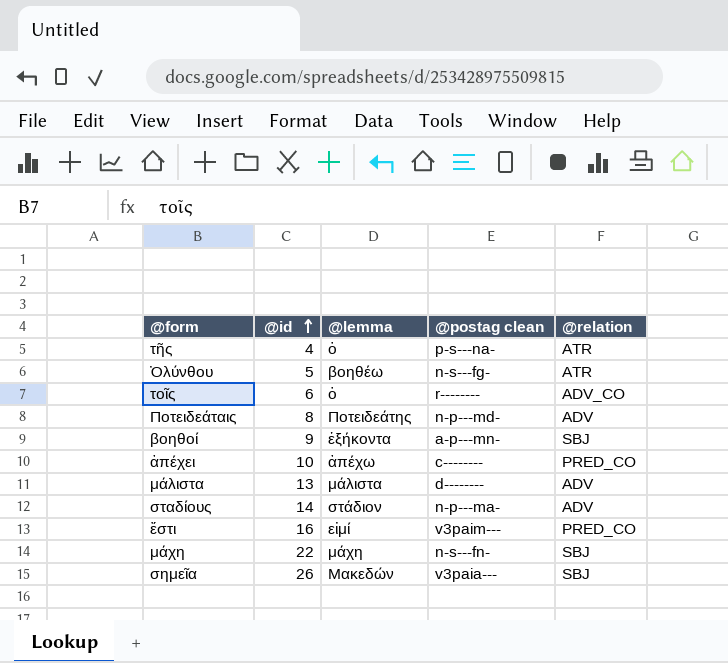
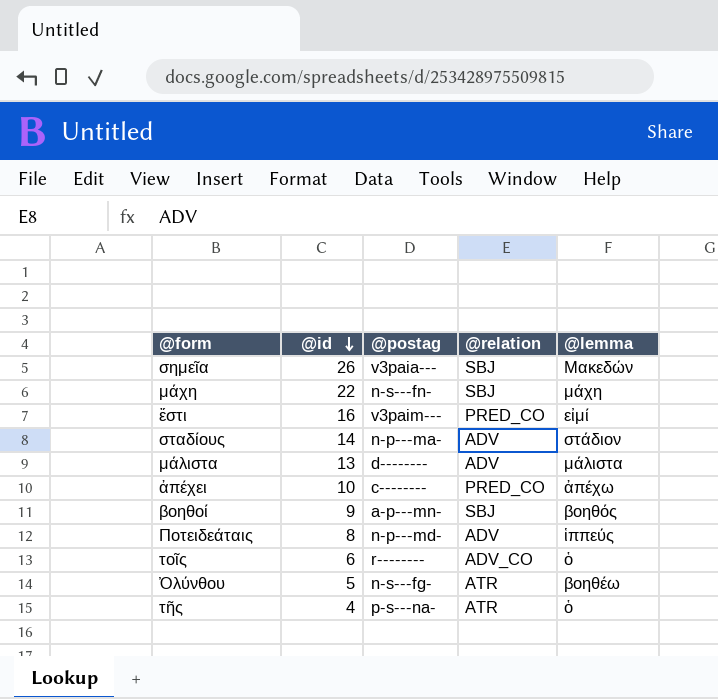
row order: @id ascending -> @id descending
column name: @postag clean -> @postag
column @lemma | position: 3 -> 5
βοηθοί | @lemma: ἑξήκοντα -> βοηθός
Ποτειδεάταις | @lemma: Ποτειδεάτης -> ἱππεύς

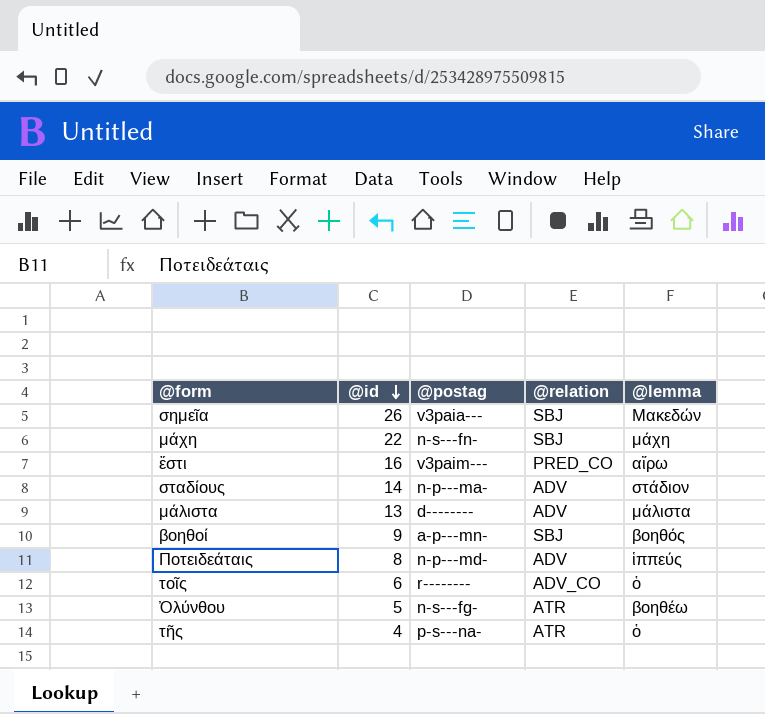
row ἀπέχει: 10 | c-------- | PRED_CO | ἀπέχω -> none
ἔστι | @lemma: εἰμί -> αἴρω

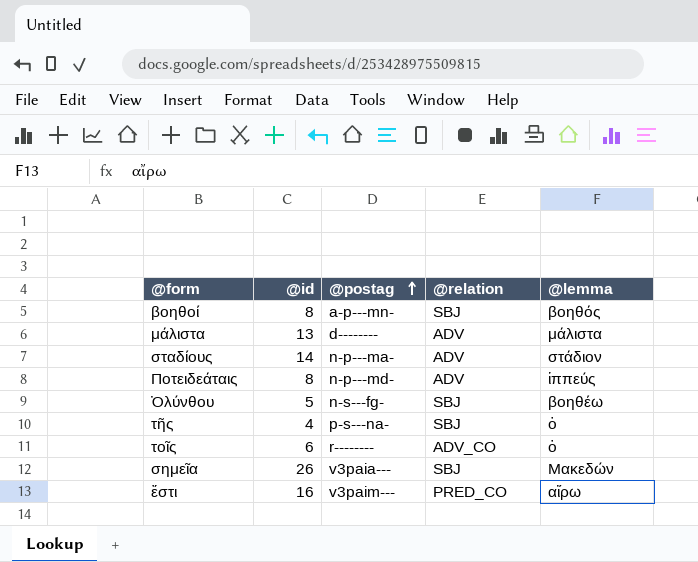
row order: @id descending -> @postag ascending
row μάχη: 22 | n-s---fn- | SBJ | μάχη -> none
βοηθοί | @id: 9 -> 8
Ὀλύνθου | @relation: ATR -> SBJ
τῆς | @relation: ATR -> SBJ

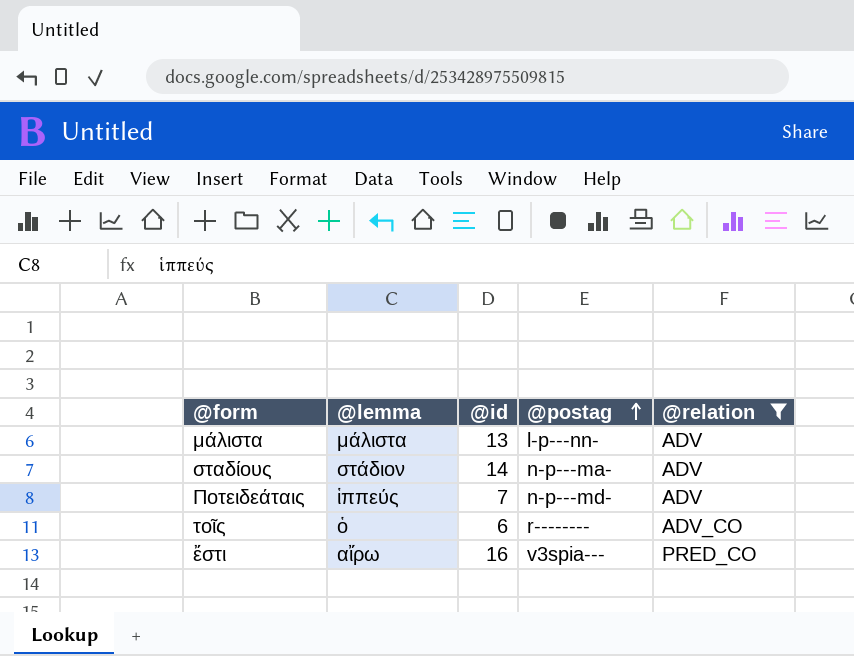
filter: none -> @relation != SBJ
column @lemma | position: 5 -> 2
μάλιστα | @postag: d-------- -> l-p---nn-
Ποτειδεάταις | @id: 8 -> 7
ἔστι | @postag: v3paim--- -> v3spia---

